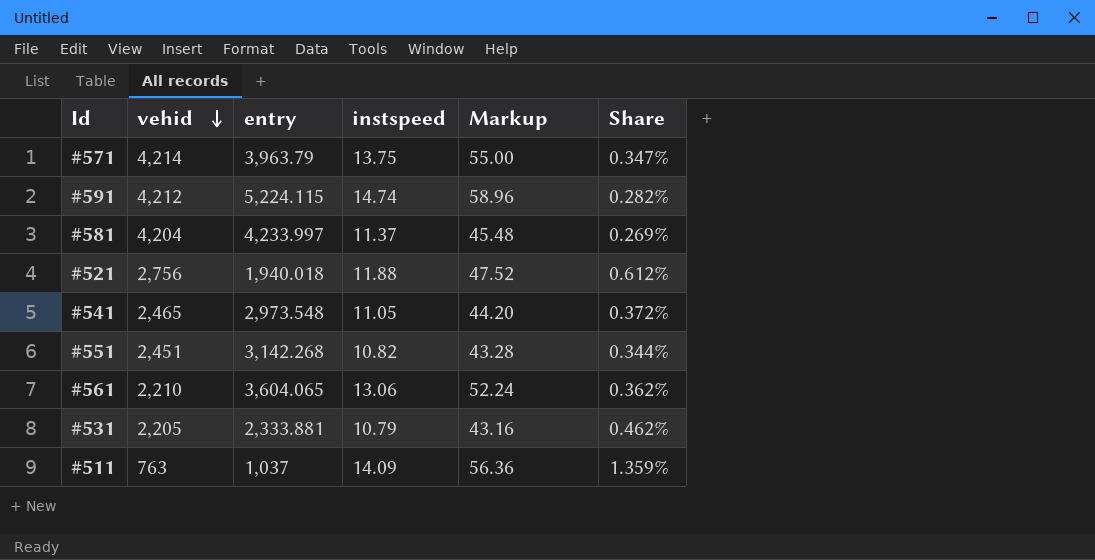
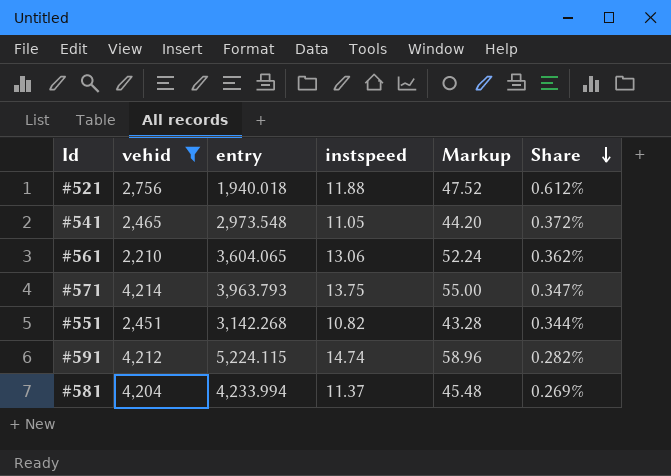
filter: none -> vehid >= 2,210
row order: vehid descending -> Share descending
#571 | entry: 3,963.79 -> 3,963.793
#581 | entry: 4,233.997 -> 4,233.994

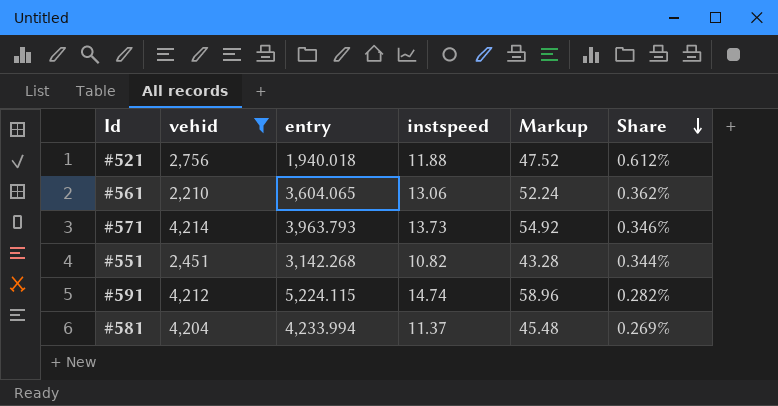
row #541: 2,465 | 2,973.548 | 11.05 | 44.20 | 0.372% -> none
#571 | instspeed: 13.75 -> 13.73
#571 | Markup: 55.00 -> 54.92
#571 | Share: 0.347% -> 0.346%

